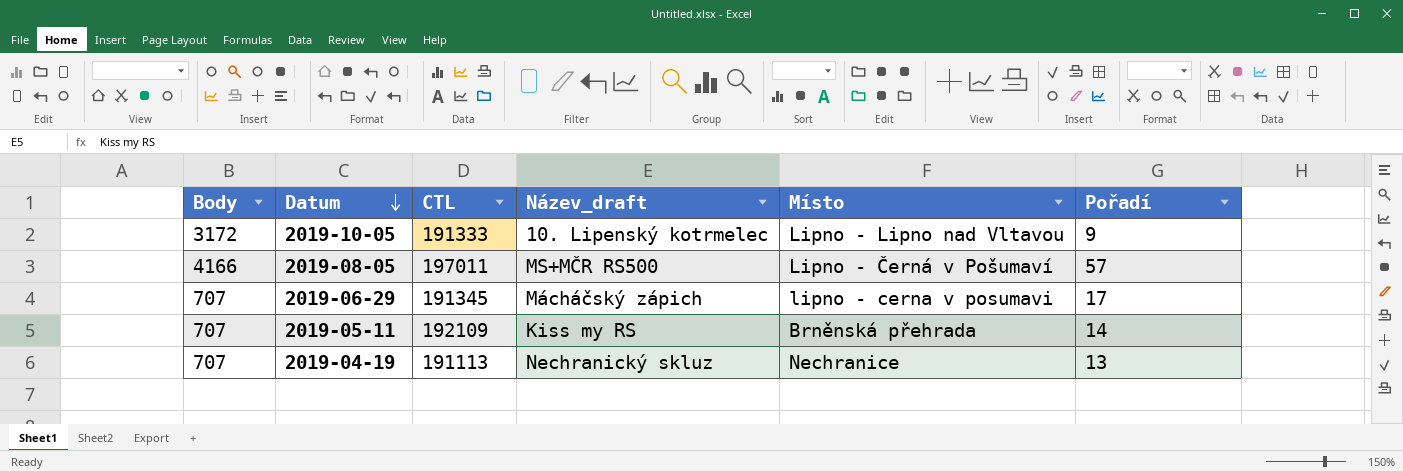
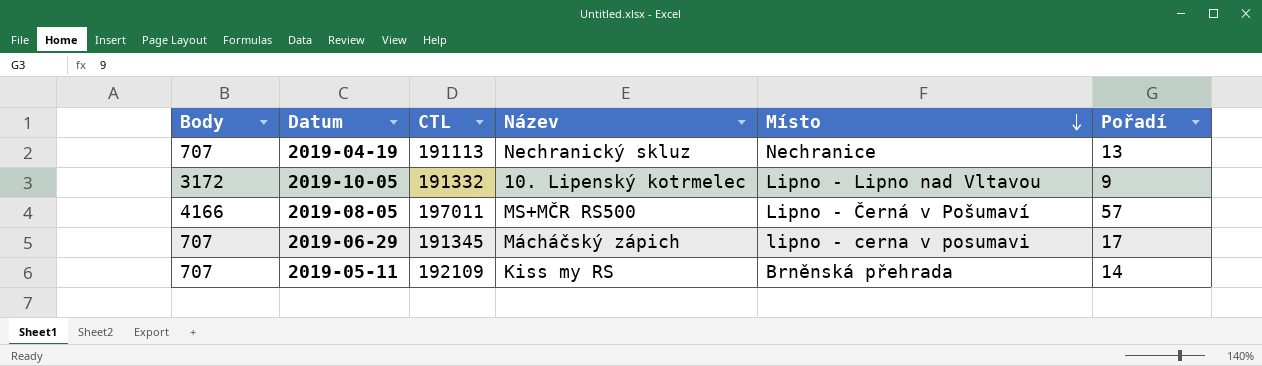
row order: Datum descending -> Místo descending
column name: Název_draft -> Název
2019-10-05 | CTL: 191333 -> 191332

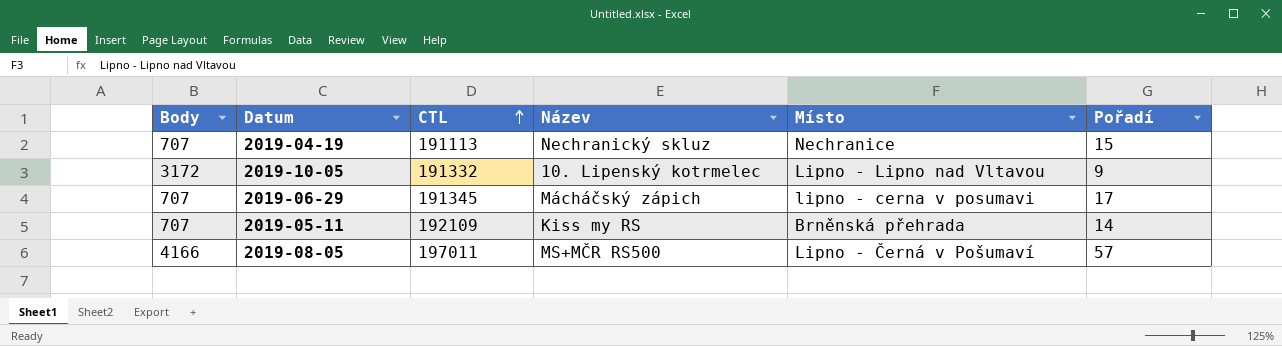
row order: Místo descending -> CTL ascending
2019-04-19 | Pořadí: 13 -> 15

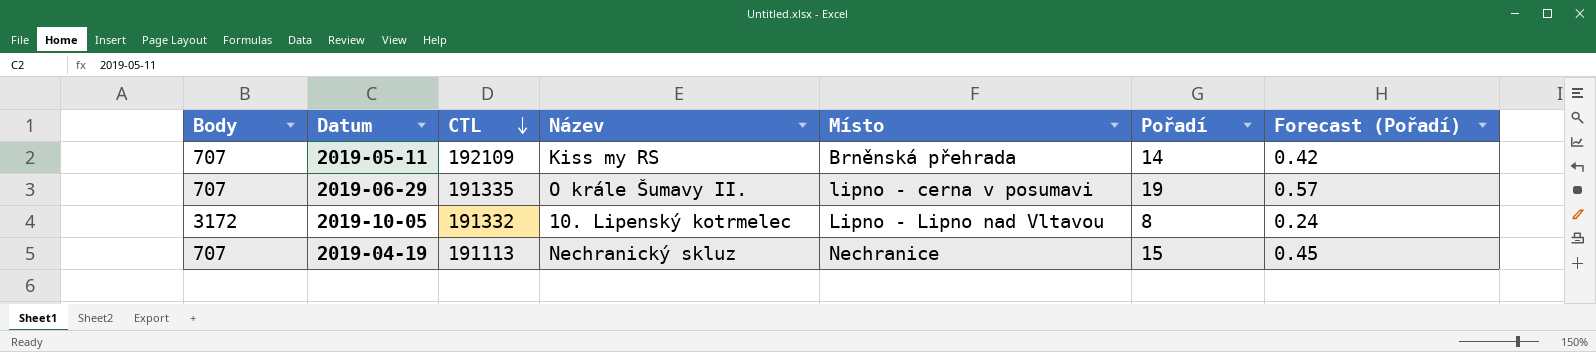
row order: CTL ascending -> CTL descending
column Forecast (Pořadí) | formula: none -> [Pořadí] * 0.03
row 2019-08-05: 4166 | 197011 | MS+MČR RS500 | Lipno - Černá v Pošumaví | 57 -> none
2019-06-29 | CTL: 191345 -> 191335
2019-06-29 | Název: Mácháčský zápich -> O krále Šumavy II.
2019-06-29 | Pořadí: 17 -> 19
2019-10-05 | Pořadí: 9 -> 8

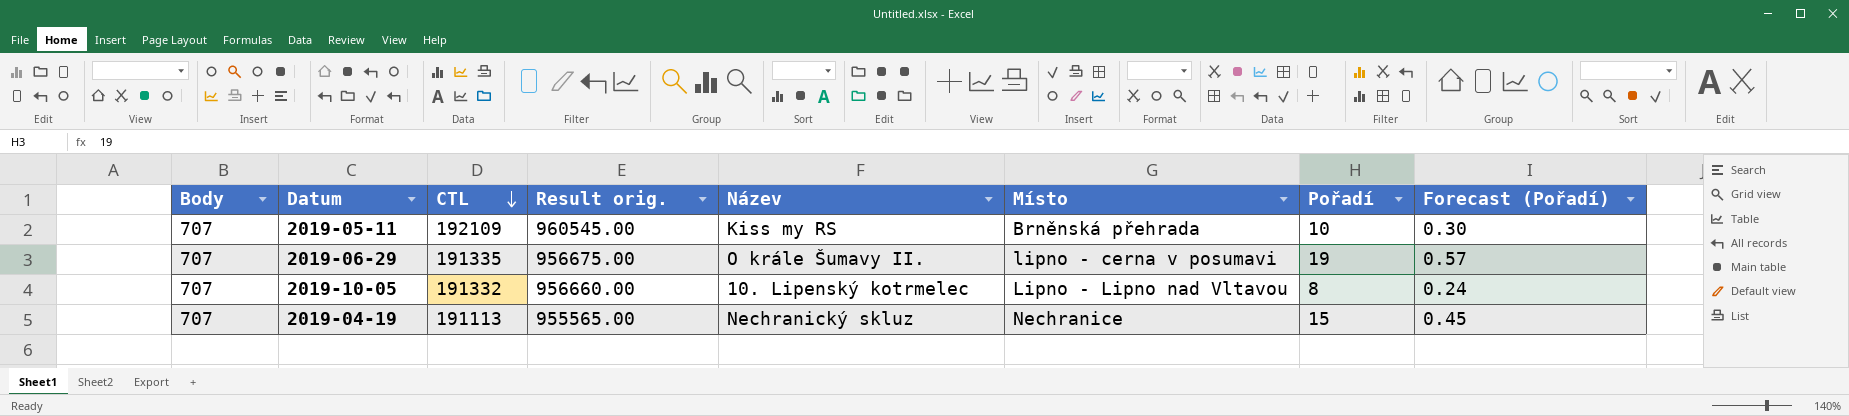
column Result orig. | formula: none -> [CTL] * 5
2019-05-11 | Pořadí: 14 -> 10
2019-05-11 | Forecast (Pořadí): 0.42 -> 0.30
2019-10-05 | Body: 3172 -> 707

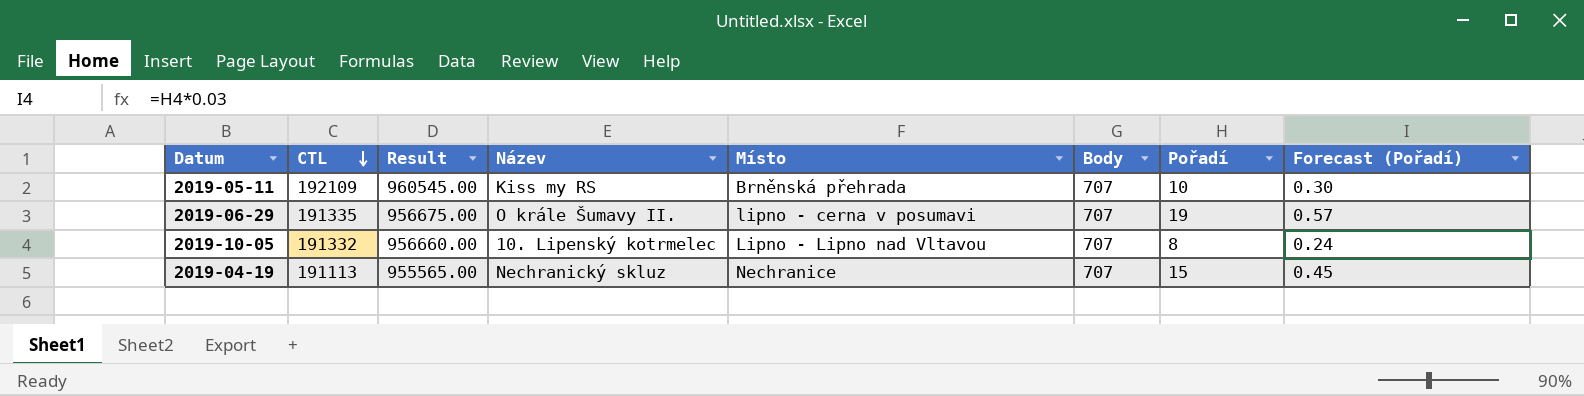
column name: Result orig. -> Result
column Body | position: 1 -> 6

